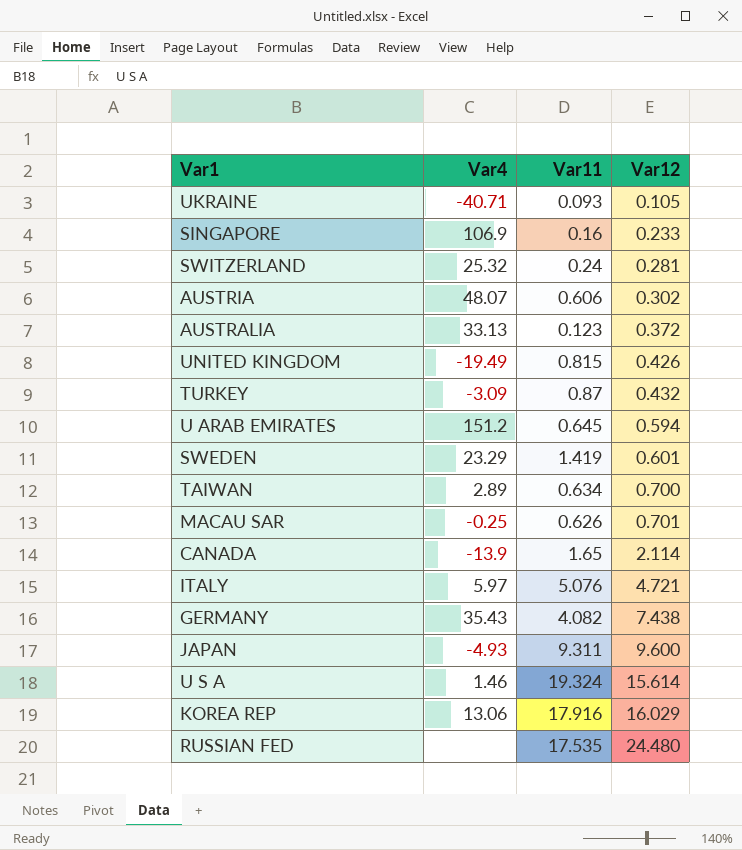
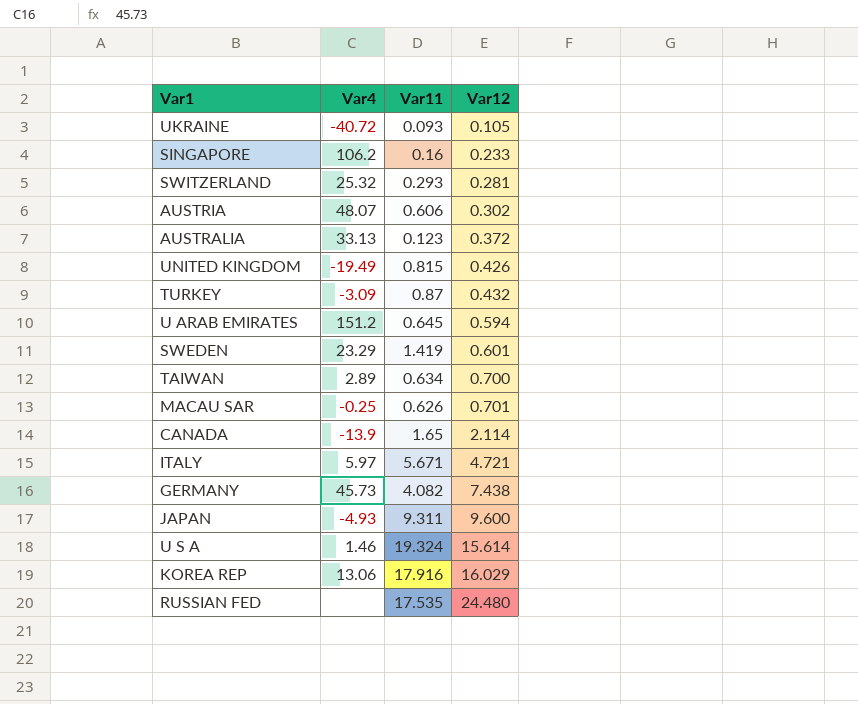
UKRAINE | Var4: -40.71 -> -40.72
SINGAPORE | Var4: 106.9 -> 106.2
SWITZERLAND | Var11: 0.24 -> 0.293
ITALY | Var11: 5.076 -> 5.671
GERMANY | Var4: 35.43 -> 45.73

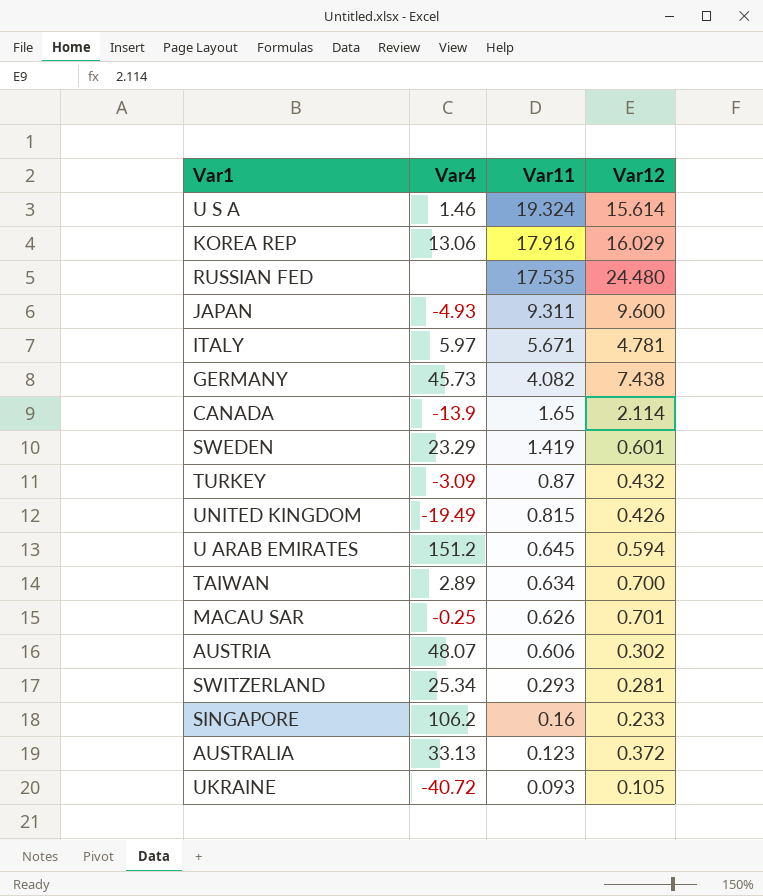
row order: Var12 ascending -> Var11 descending
ITALY | Var12: 4.721 -> 4.781
SWITZERLAND | Var4: 25.32 -> 25.34

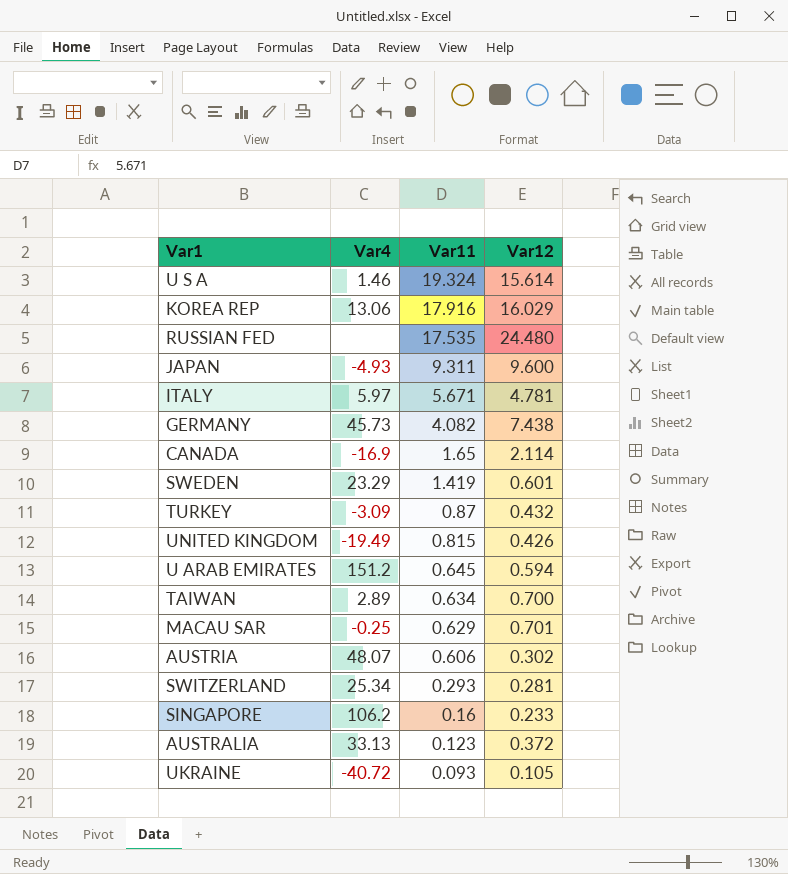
CANADA | Var4: -13.9 -> -16.9
MACAU SAR | Var11: 0.626 -> 0.629

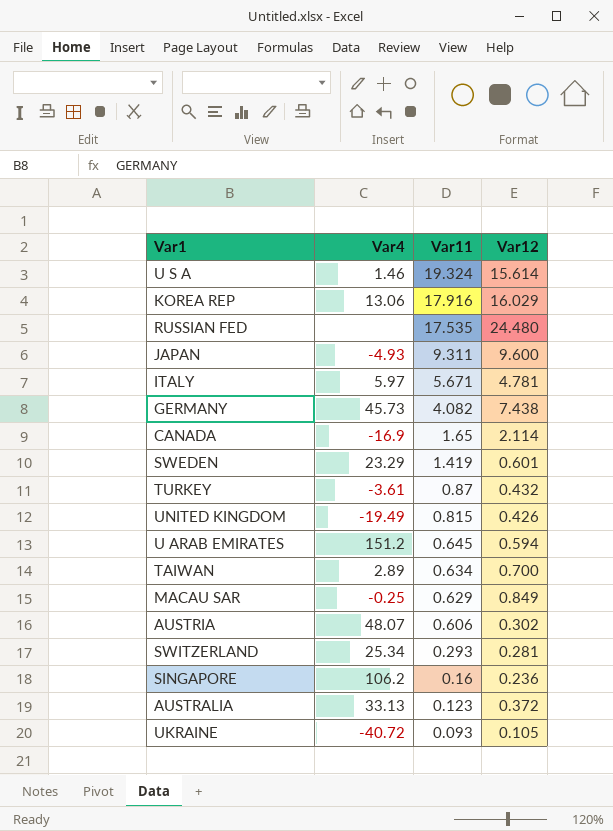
TURKEY | Var4: -3.09 -> -3.61
MACAU SAR | Var12: 0.701 -> 0.849
SINGAPORE | Var12: 0.233 -> 0.236

